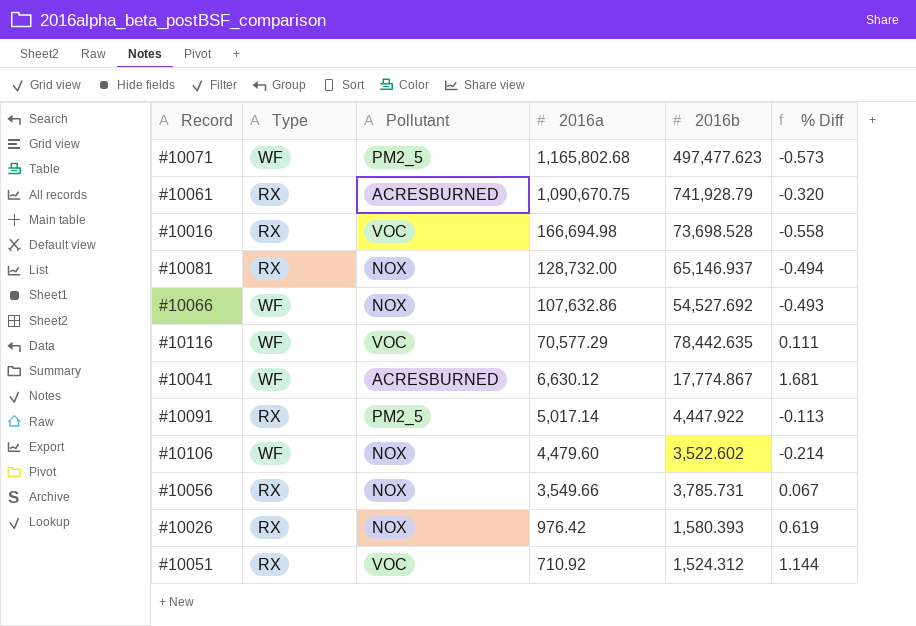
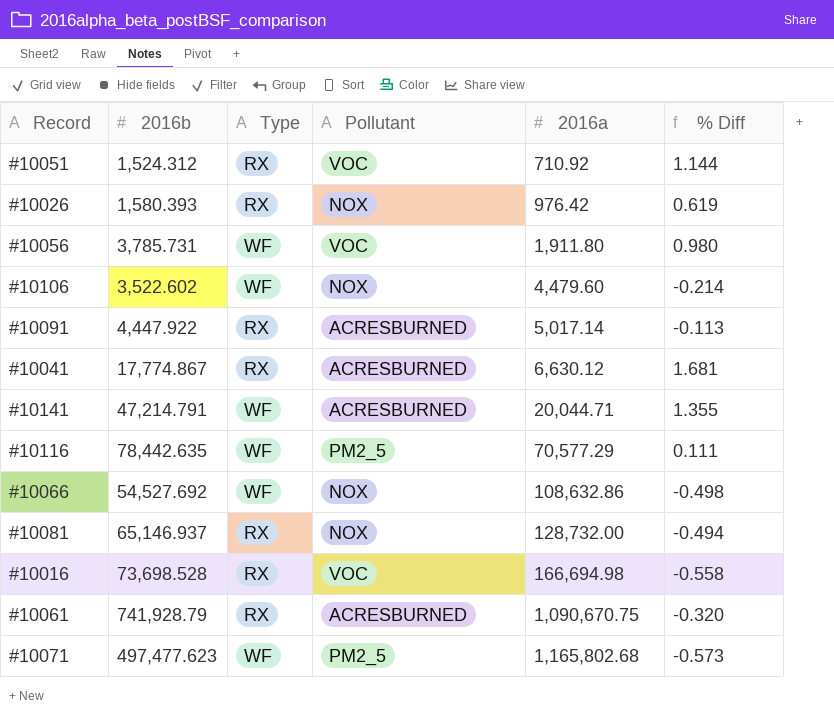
row order: 2016a descending -> 2016a ascending
column 2016b | position: 5 -> 2
#10056 | Type: RX -> WF
#10056 | Pollutant: NOX -> VOC
#10056 | 2016a: 3,549.66 -> 1,911.80
#10056 | % Diff: 0.067 -> 0.980
#10091 | Pollutant: PM2_5 -> ACRESBURNED
#10041 | Type: WF -> RX
row #10141: none -> 47,214.791 | WF | ACRESBURNED | 20,044.71 | 1.355
#10116 | Pollutant: VOC -> PM2_5
#10066 | 2016a: 107,632.86 -> 108,632.86
#10066 | % Diff: -0.493 -> -0.498

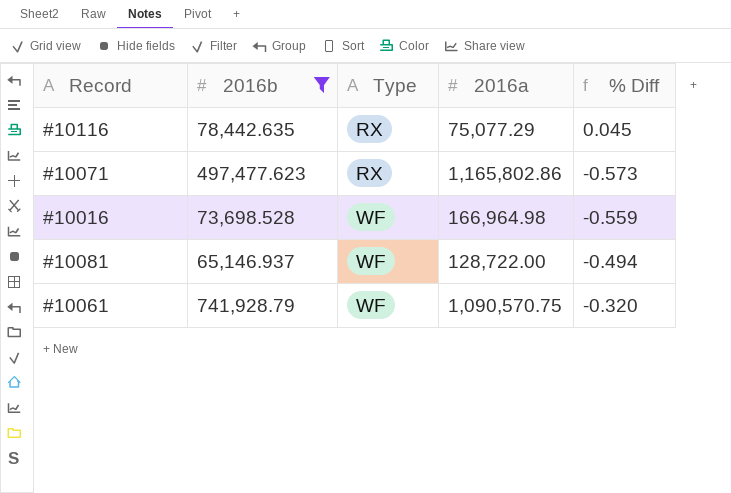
filter: none -> 2016b >= 65,146.937
row order: 2016a ascending -> Type ascending
column Pollutant | position: 4 -> none
#10116 | Type: WF -> RX
#10116 | 2016a: 70,577.29 -> 75,077.29
#10116 | % Diff: 0.111 -> 0.045
#10071 | Type: WF -> RX
#10071 | 2016a: 1,165,802.68 -> 1,165,802.86
#10016 | Type: RX -> WF
#10016 | 2016a: 166,694.98 -> 166,964.98
#10016 | % Diff: -0.558 -> -0.559
#10081 | Type: RX -> WF
#10081 | 2016a: 128,732.00 -> 128,722.00
#10061 | Type: RX -> WF
#10061 | 2016a: 1,090,670.75 -> 1,090,570.75

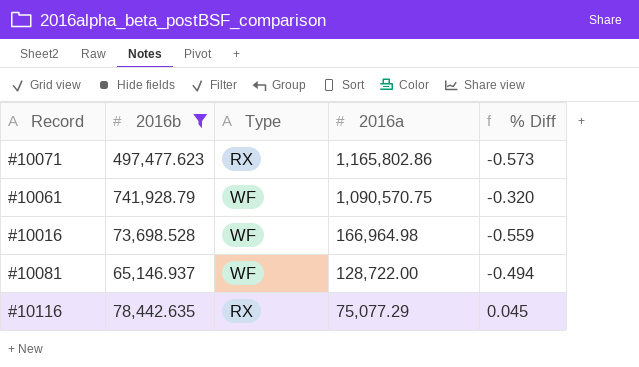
row order: Type ascending -> 2016a descending

